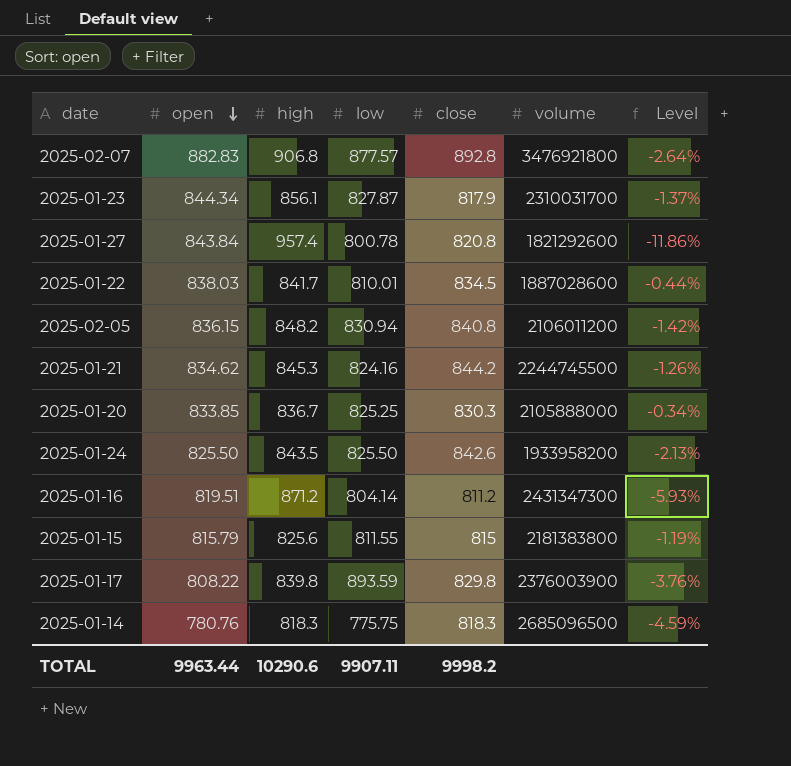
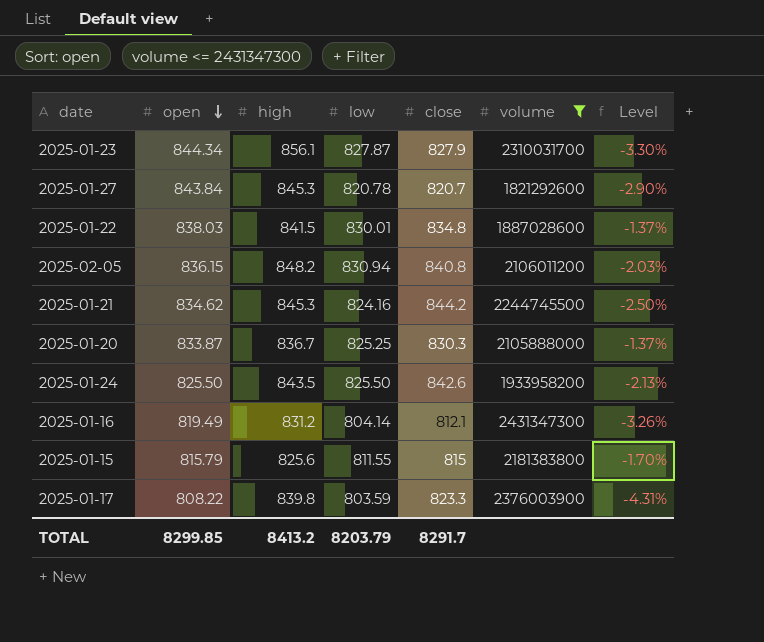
filter: none -> volume <= 2431347300
column Level | formula: ([open] - [high]) / [high] -> ([low] - [high]) / [high]
2025-01-23 | close: 817.9 -> 827.9
2025-01-27 | high: 957.4 -> 845.3
2025-01-27 | low: 800.78 -> 820.78
2025-01-27 | close: 820.8 -> 820.7
2025-01-22 | high: 841.7 -> 841.5
2025-01-22 | low: 810.01 -> 830.01
2025-01-22 | close: 834.5 -> 834.8
2025-01-20 | open: 833.85 -> 833.87
2025-01-16 | open: 819.51 -> 819.49
2025-01-16 | high: 871.2 -> 831.2
2025-01-16 | close: 811.2 -> 812.1
2025-01-17 | low: 893.59 -> 803.59
2025-01-17 | close: 829.8 -> 823.3
TOTAL | open: 9963.44 -> 8299.85
TOTAL | high: 10290.6 -> 8413.2
TOTAL | low: 9907.11 -> 8203.79
TOTAL | close: 9998.2 -> 8291.7

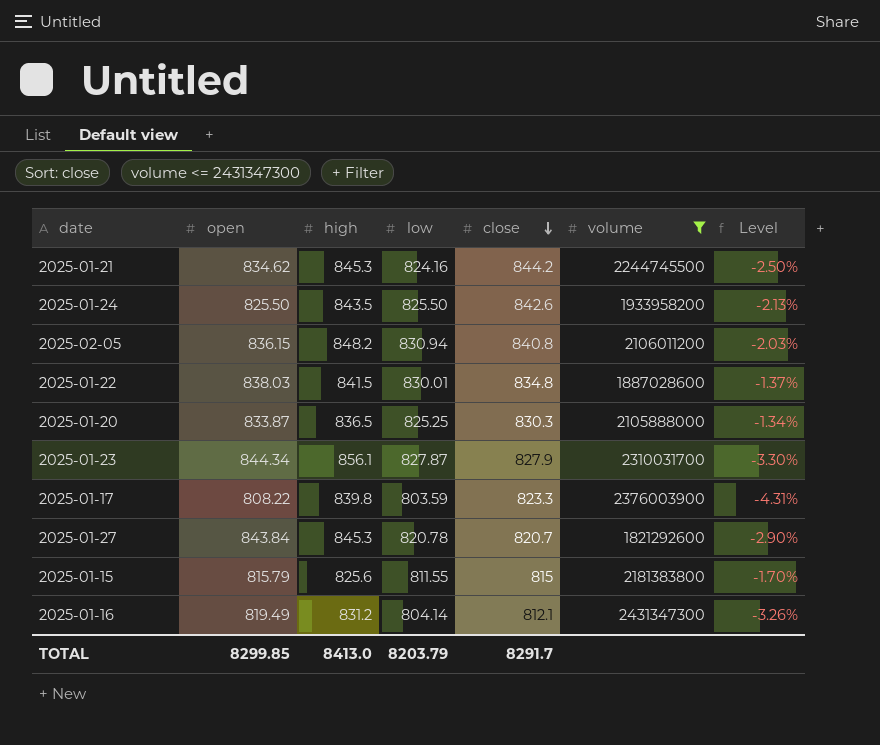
row order: open descending -> close descending
2025-01-20 | high: 836.7 -> 836.5
2025-01-20 | Level: -1.37% -> -1.34%
TOTAL | high: 8413.2 -> 8413.0

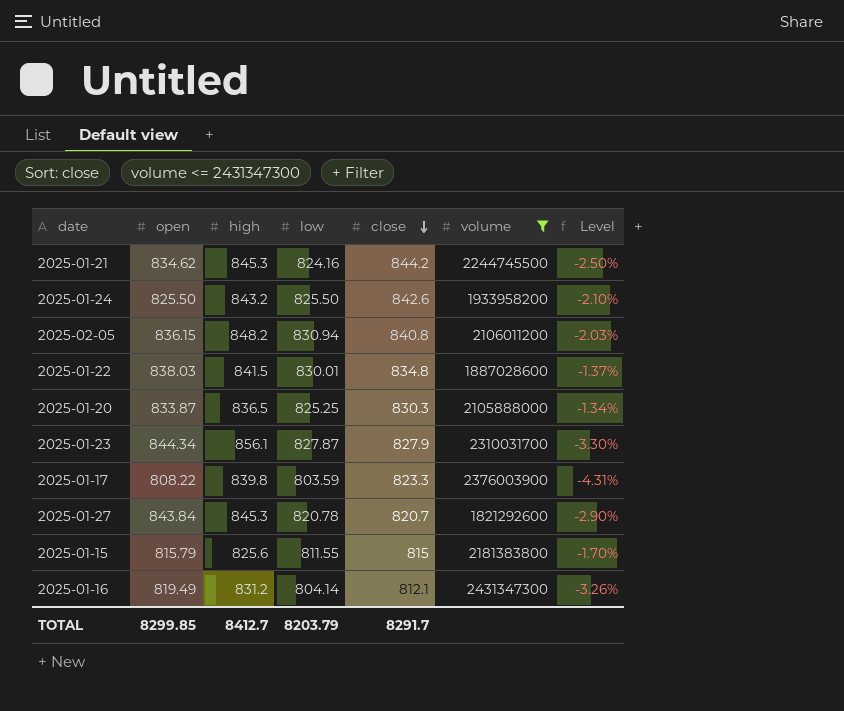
2025-01-24 | high: 843.5 -> 843.2
2025-01-24 | Level: -2.13% -> -2.10%
TOTAL | high: 8413.0 -> 8412.7

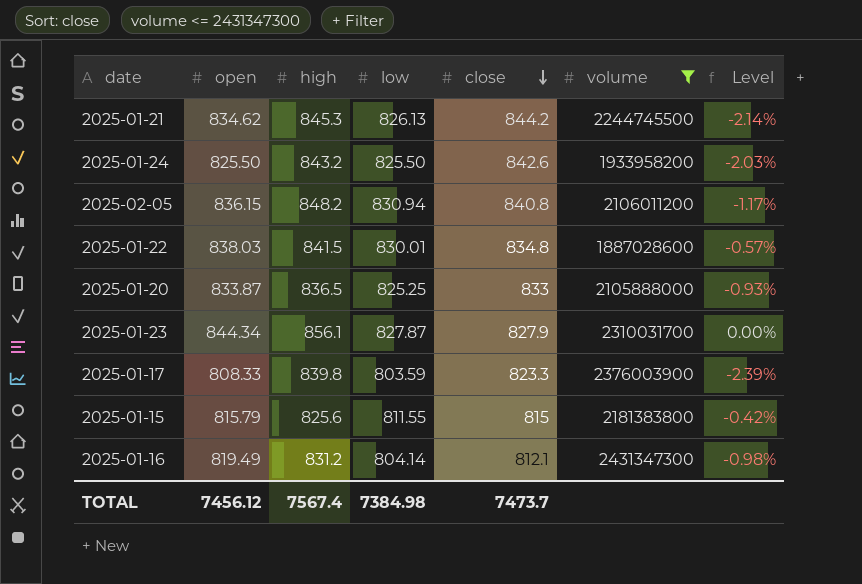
column Level | formula: ([low] - [high]) / [high] -> ([low] - [close]) / [close]
row 2025-01-27: 843.84 | 845.3 | 820.78 | 820.7 | 1821292600 | -2.90% -> none
2025-01-21 | low: 824.16 -> 826.13
2025-01-20 | close: 830.3 -> 833
2025-01-17 | open: 808.22 -> 808.33
TOTAL | open: 8299.85 -> 7456.12
TOTAL | high: 8412.7 -> 7567.4
TOTAL | low: 8203.79 -> 7384.98
TOTAL | close: 8291.7 -> 7473.7

